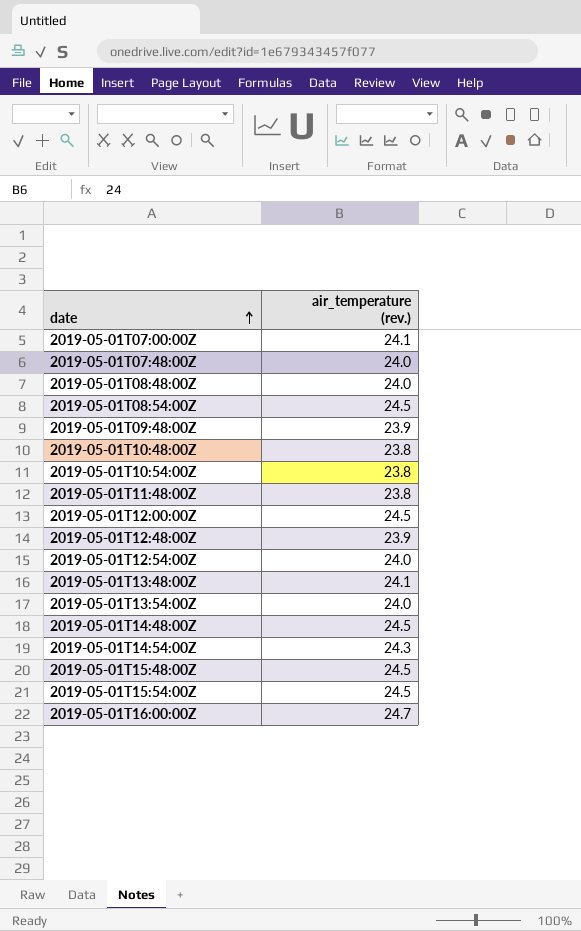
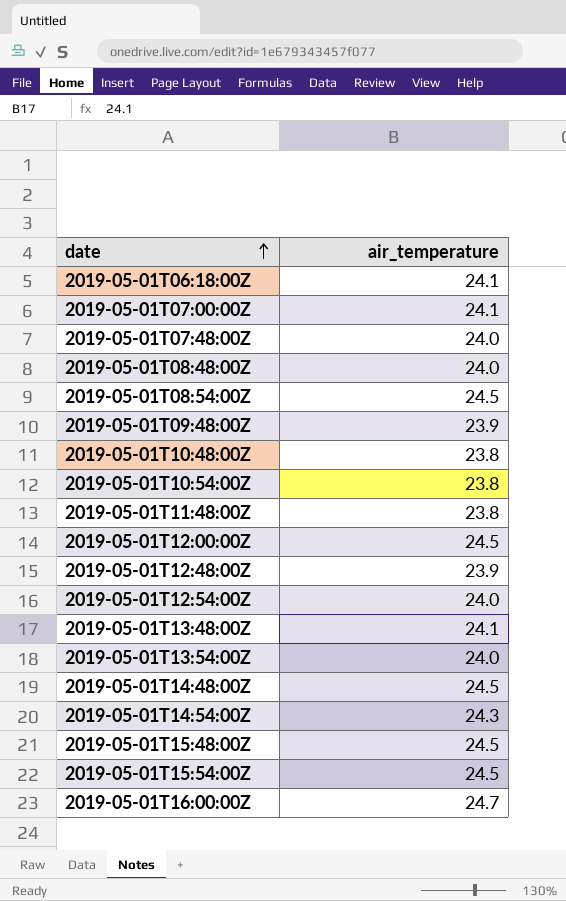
column name: air_temperature (rev.) -> air_temperature
row 2019-05-01T06:18:00Z: none -> 24.1

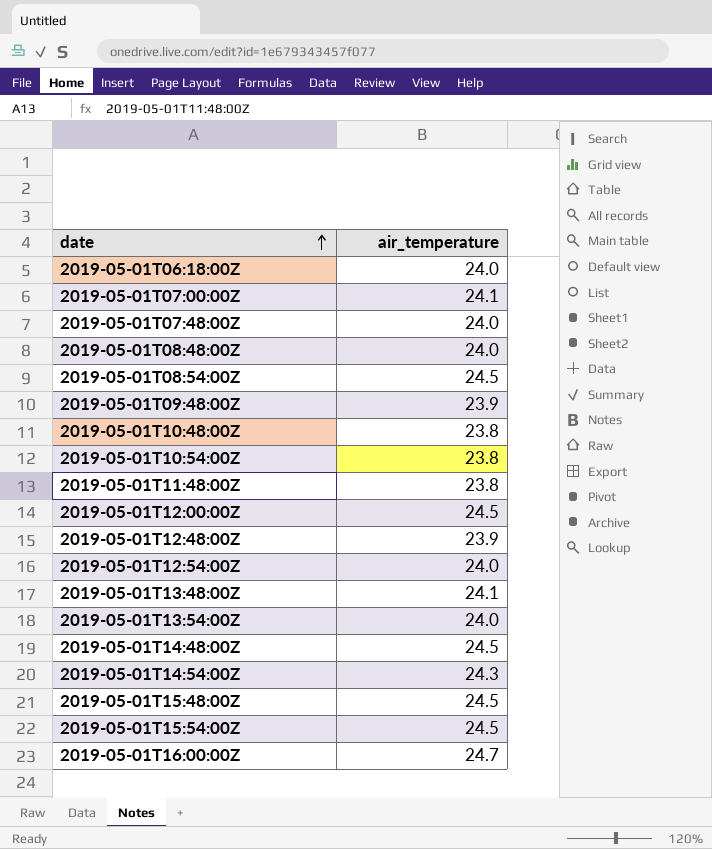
2019-05-01T06:18:00Z | air_temperature: 24.1 -> 24.0

